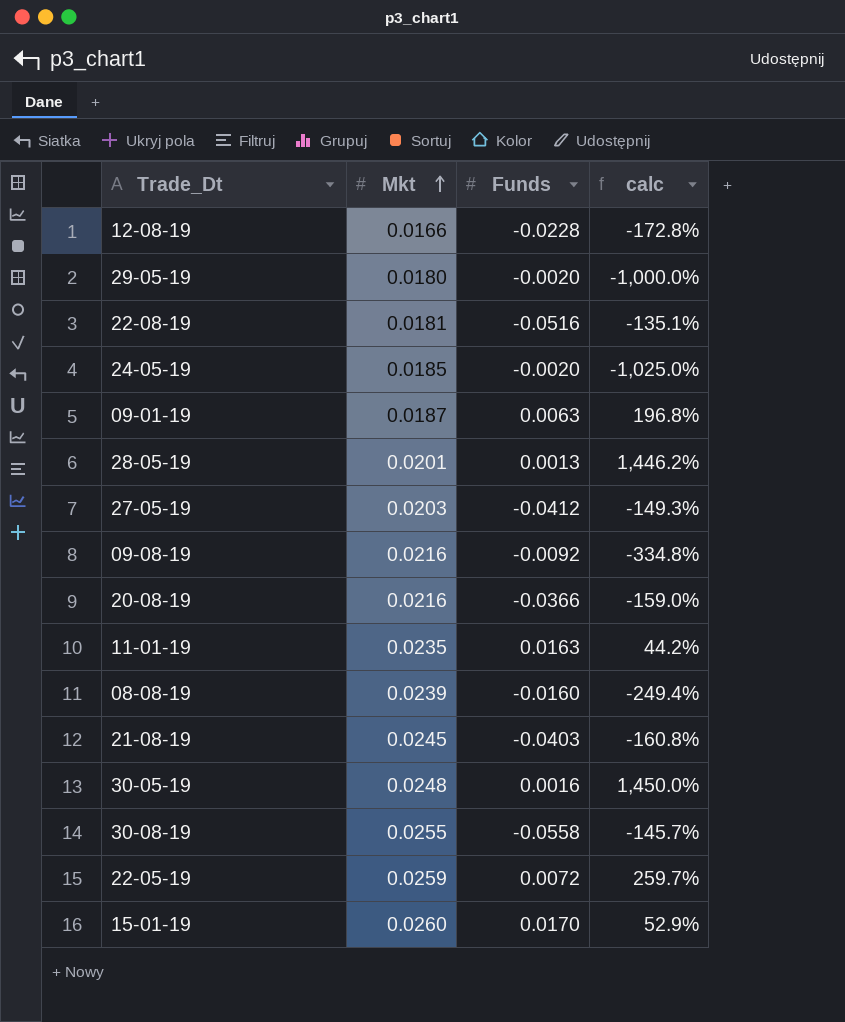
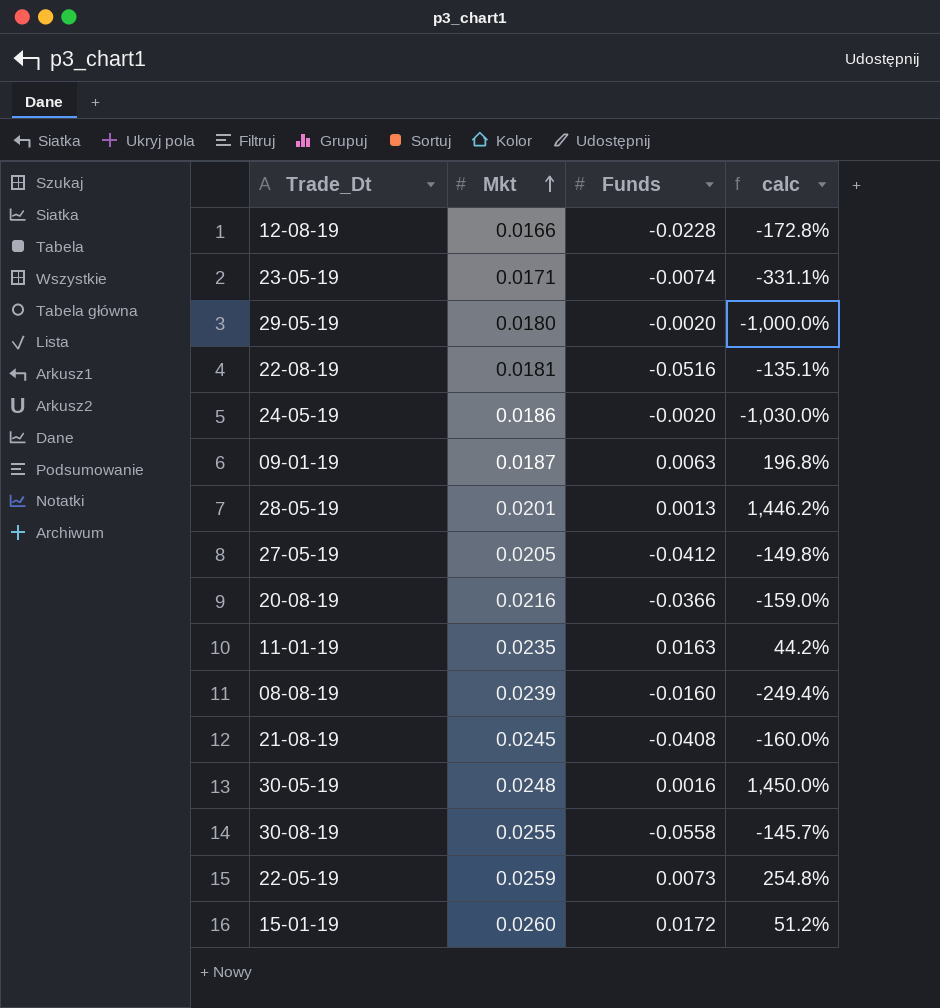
row 09-08-19: 0.0216 | -0.0092 | -334.8% -> none
row 23-05-19: none -> 0.0171 | -0.0074 | -331.1%
24-05-19 | Mkt: 0.0185 -> 0.0186
24-05-19 | calc: -1,025.0% -> -1,030.0%
27-05-19 | Mkt: 0.0203 -> 0.0205
27-05-19 | calc: -149.3% -> -149.8%
21-08-19 | Funds: -0.0403 -> -0.0408
21-08-19 | calc: -160.8% -> -160.0%
22-05-19 | Funds: 0.0072 -> 0.0073
22-05-19 | calc: 259.7% -> 254.8%
15-01-19 | Funds: 0.0170 -> 0.0172
15-01-19 | calc: 52.9% -> 51.2%

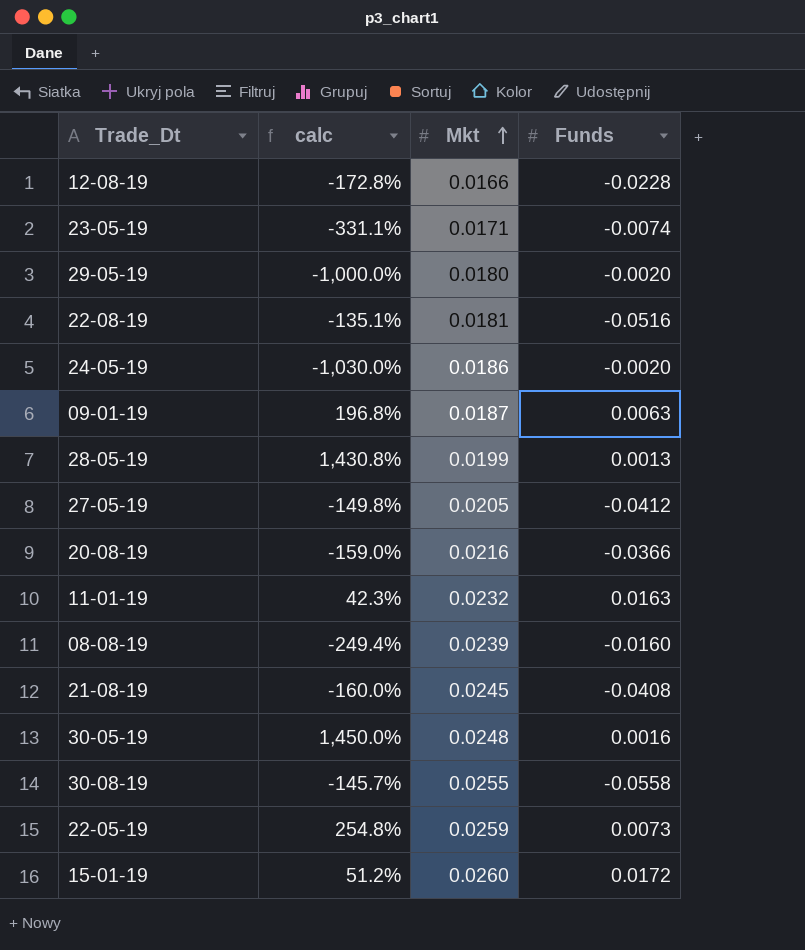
column calc | position: 4 -> 2
28-05-19 | calc: 1,446.2% -> 1,430.8%
28-05-19 | Mkt: 0.0201 -> 0.0199
11-01-19 | calc: 44.2% -> 42.3%
11-01-19 | Mkt: 0.0235 -> 0.0232

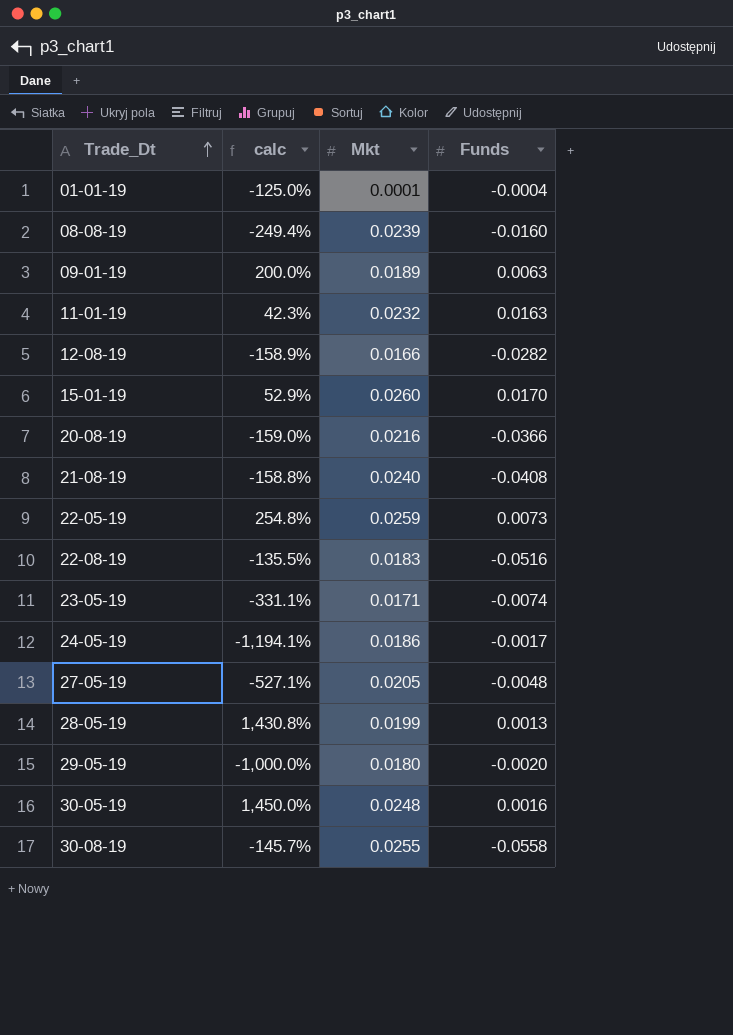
row order: Mkt ascending -> Trade_Dt ascending
row 01-01-19: none -> -125.0% | 0.0001 | -0.0004
09-01-19 | calc: 196.8% -> 200.0%
09-01-19 | Mkt: 0.0187 -> 0.0189
12-08-19 | calc: -172.8% -> -158.9%
12-08-19 | Funds: -0.0228 -> -0.0282
15-01-19 | calc: 51.2% -> 52.9%
15-01-19 | Funds: 0.0172 -> 0.0170
21-08-19 | calc: -160.0% -> -158.8%
21-08-19 | Mkt: 0.0245 -> 0.0240
22-08-19 | calc: -135.1% -> -135.5%
22-08-19 | Mkt: 0.0181 -> 0.0183
24-05-19 | calc: -1,030.0% -> -1,194.1%
24-05-19 | Funds: -0.0020 -> -0.0017
27-05-19 | calc: -149.8% -> -527.1%
27-05-19 | Funds: -0.0412 -> -0.0048

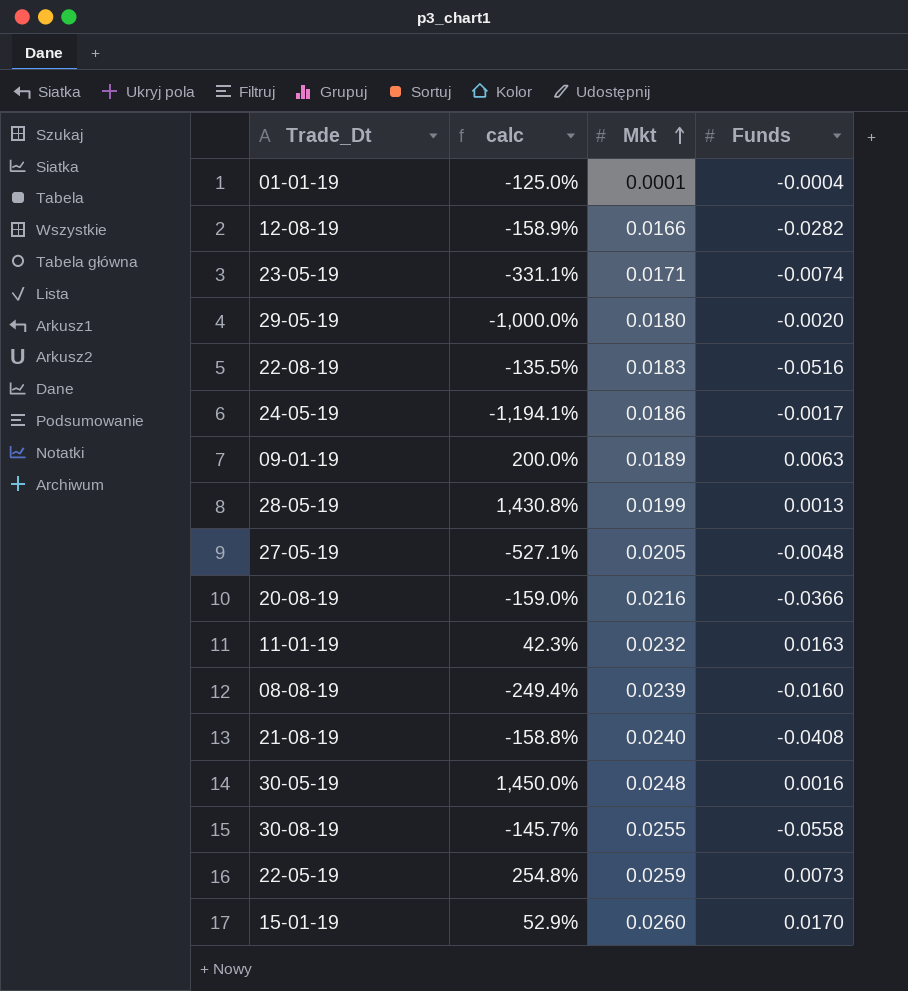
row order: Trade_Dt ascending -> Mkt ascending

